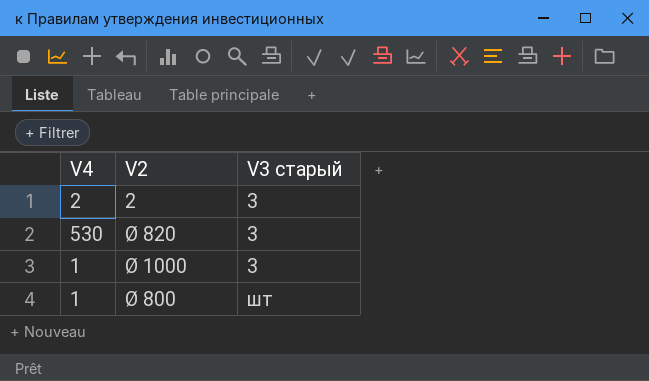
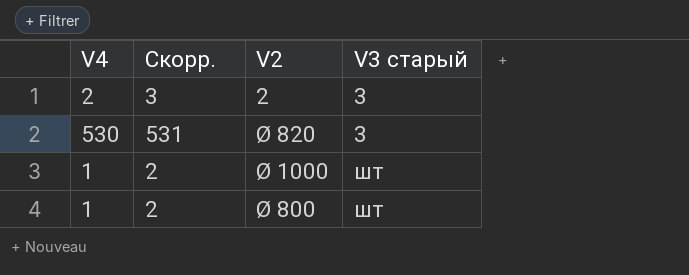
column Скорр. | formula: none -> [V4] + 1
Ø 1000 | V3 старый: 3 -> шт

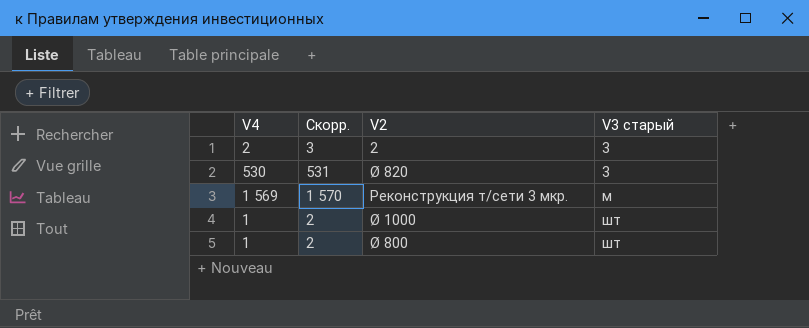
row Реконструкция т/сети 3 мкр.: none -> 1 569 | 1 570 | м

